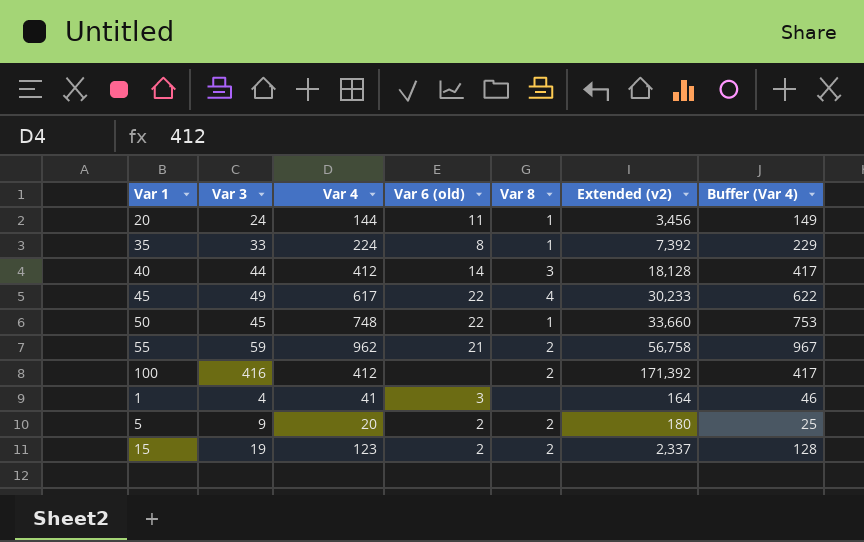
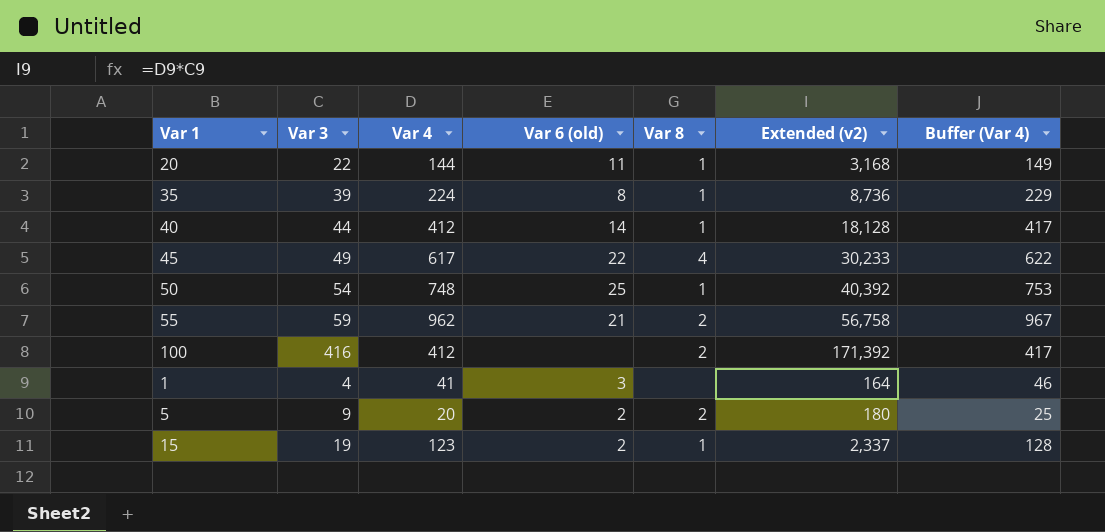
20 | Var 3: 24 -> 22
20 | Extended (v2): 3,456 -> 3,168
35 | Var 3: 33 -> 39
35 | Extended (v2): 7,392 -> 8,736
40 | Var 8: 3 -> 1
50 | Var 3: 45 -> 54
50 | Var 6 (old): 22 -> 25
50 | Extended (v2): 33,660 -> 40,392
15 | Var 8: 2 -> 1

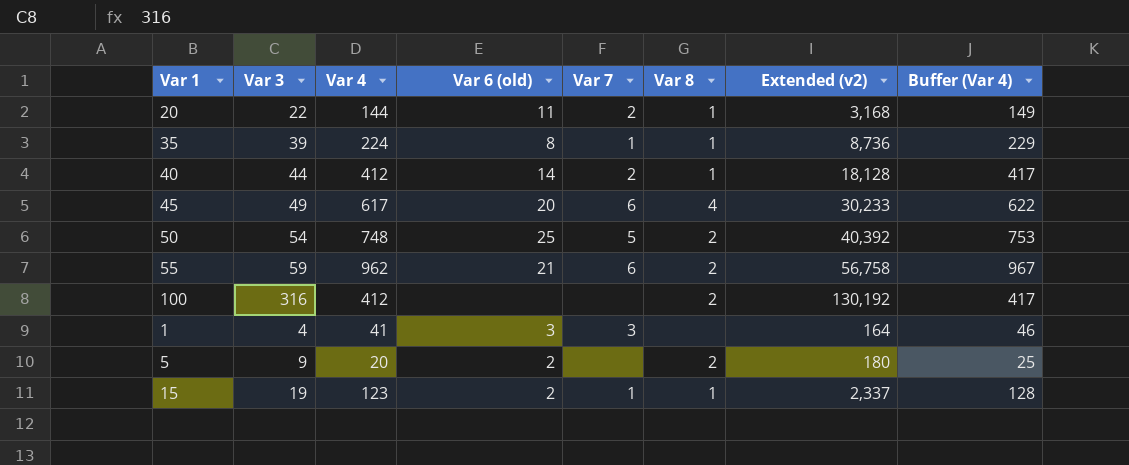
column Var 7 | position: none -> 5
45 | Var 6 (old): 22 -> 20
50 | Var 8: 1 -> 2
100 | Var 3: 416 -> 316
100 | Extended (v2): 171,392 -> 130,192

